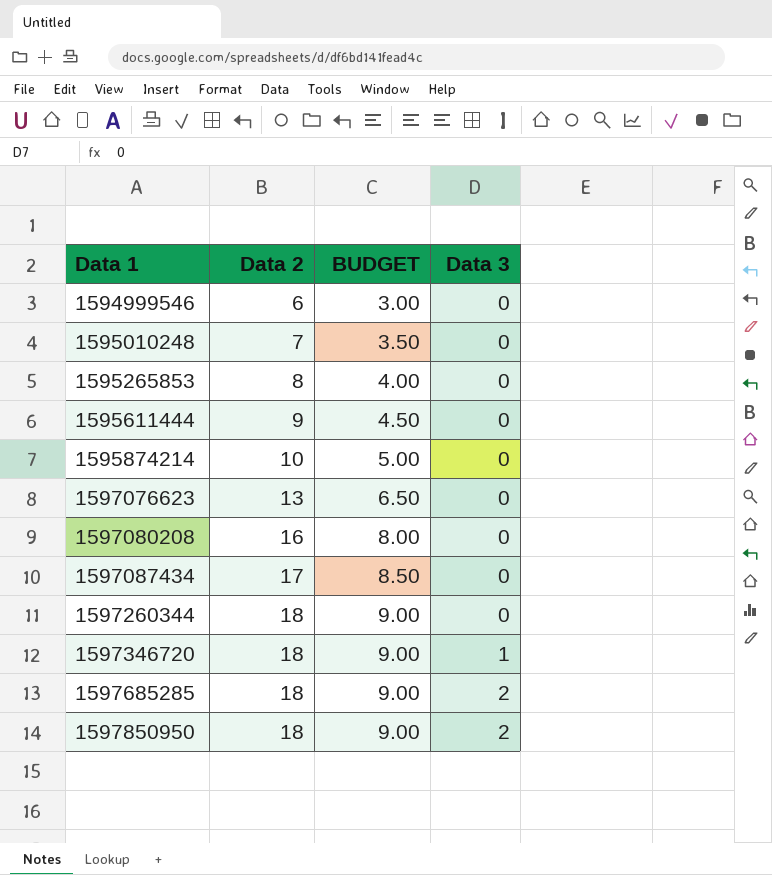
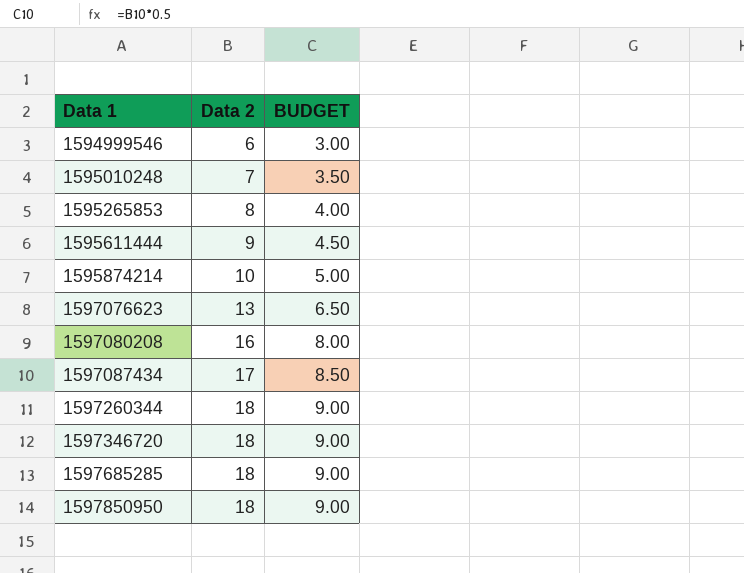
column Data 3 | position: 4 -> none

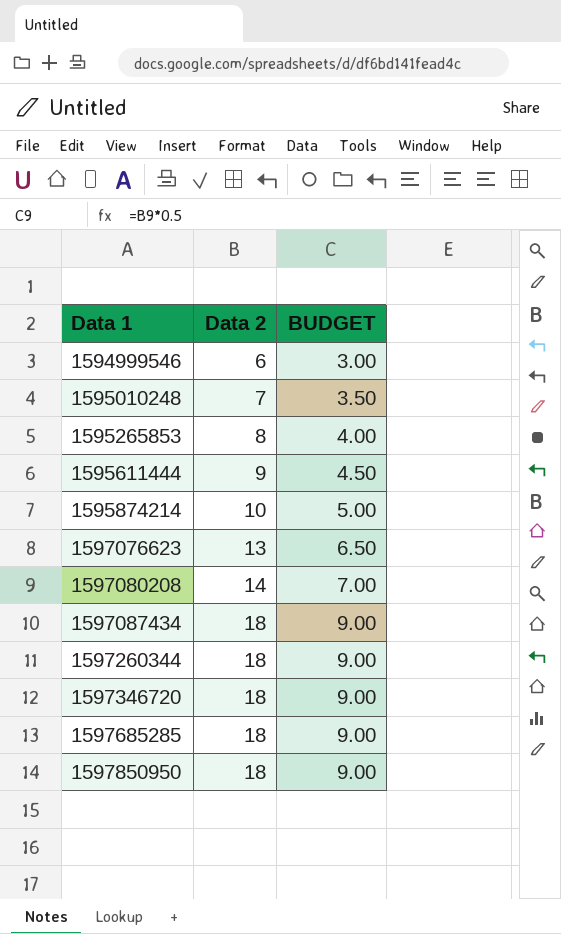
1597080208 | Data 2: 16 -> 14
1597080208 | BUDGET: 8.00 -> 7.00
1597087434 | Data 2: 17 -> 18
1597087434 | BUDGET: 8.50 -> 9.00

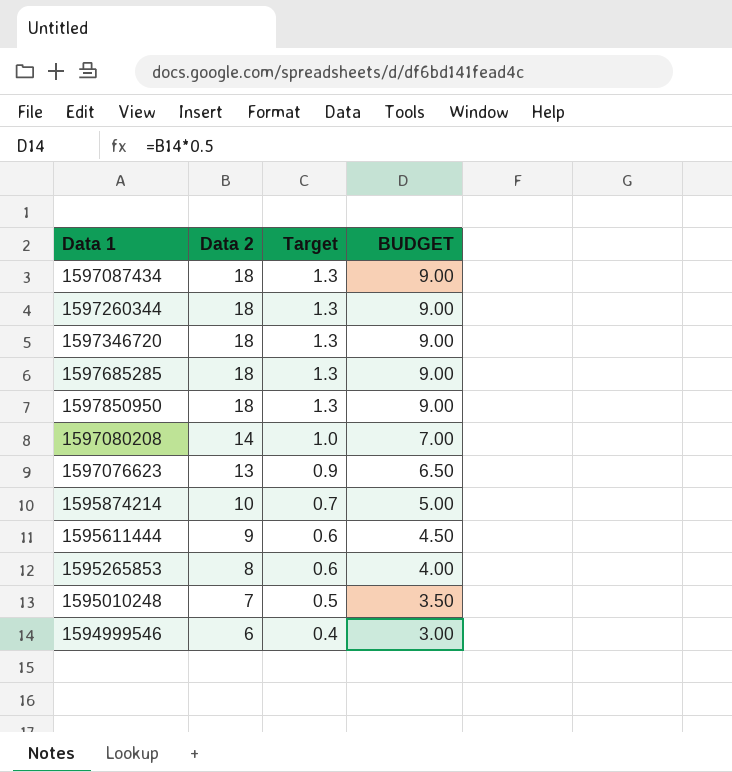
row order: Data 1 ascending -> Data 2 descending
column Target | formula: none -> [Data 2] * 0.07

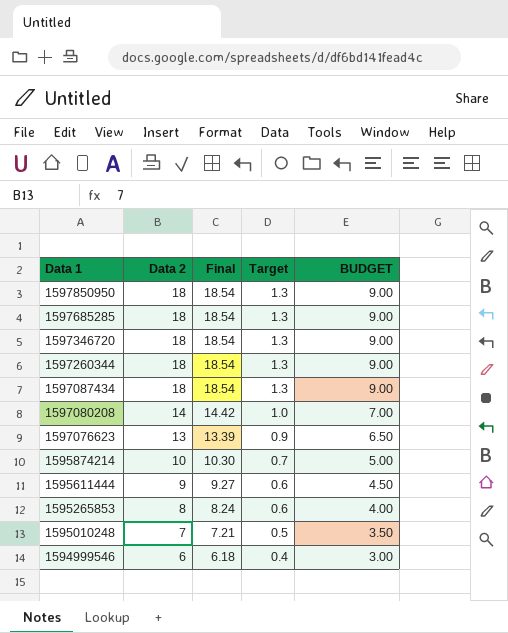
row order: Data 2 descending -> Data 1 descending
column Final | formula: none -> [Data 2] * 1.03

